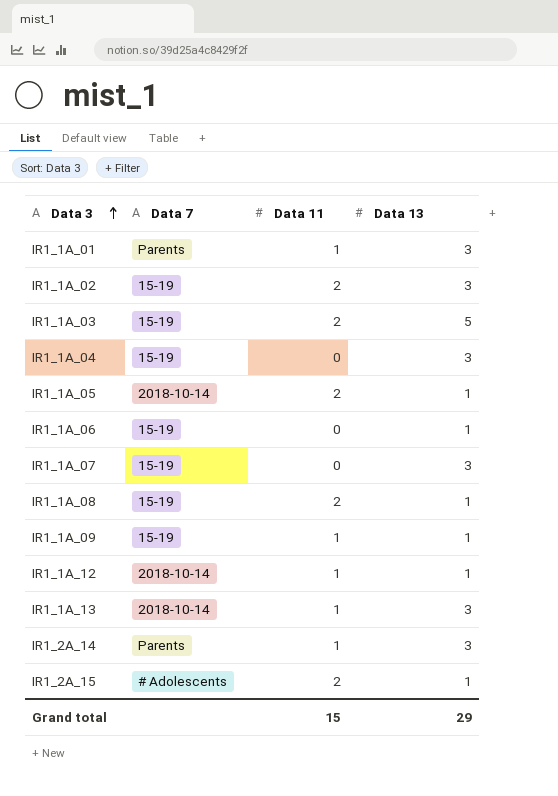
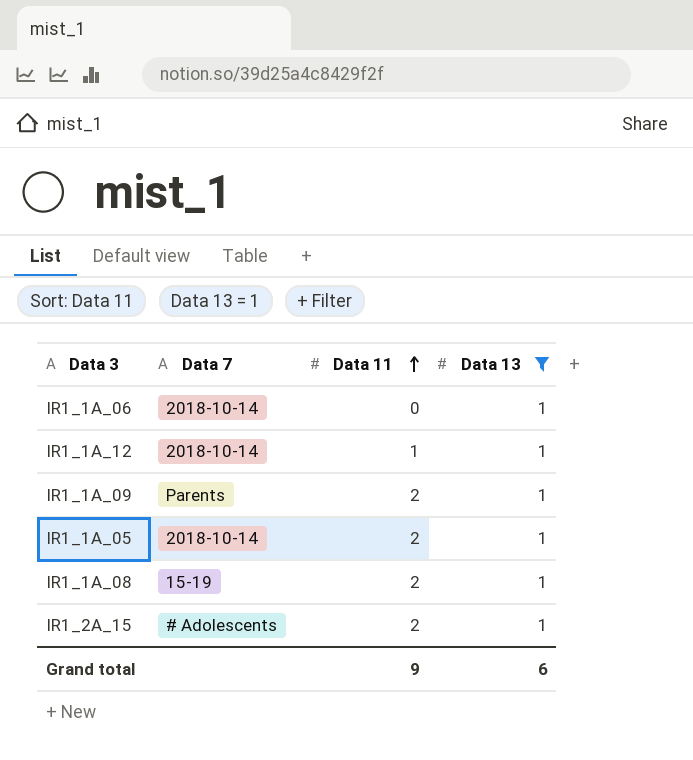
filter: none -> Data 13 = 1
row order: Data 3 ascending -> Data 11 ascending
IR1_1A_06 | Data 7: 15-19 -> 2018-10-14
IR1_1A_09 | Data 7: 15-19 -> Parents
IR1_1A_09 | Data 11: 1 -> 2
Grand total | Data 11: 15 -> 9
Grand total | Data 13: 29 -> 6

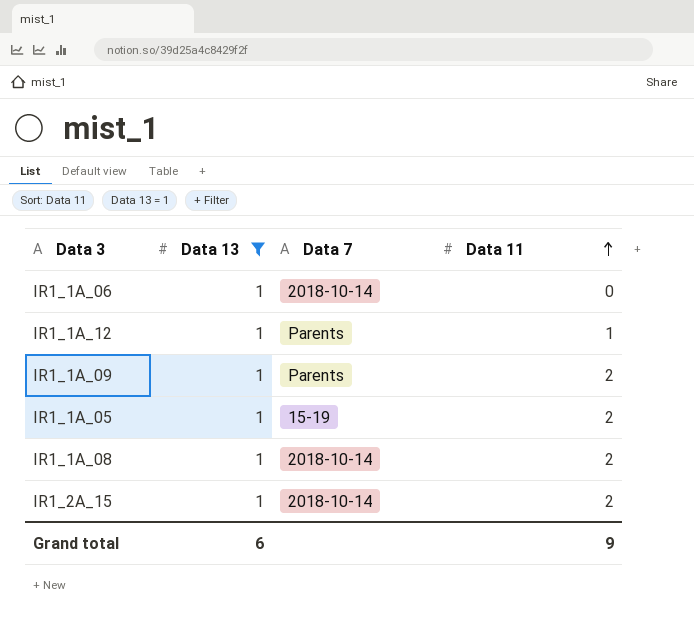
column Data 13 | position: 4 -> 2
IR1_1A_12 | Data 7: 2018-10-14 -> Parents
IR1_1A_05 | Data 7: 2018-10-14 -> 15-19
IR1_1A_08 | Data 7: 15-19 -> 2018-10-14
IR1_2A_15 | Data 7: # Adolescents -> 2018-10-14

